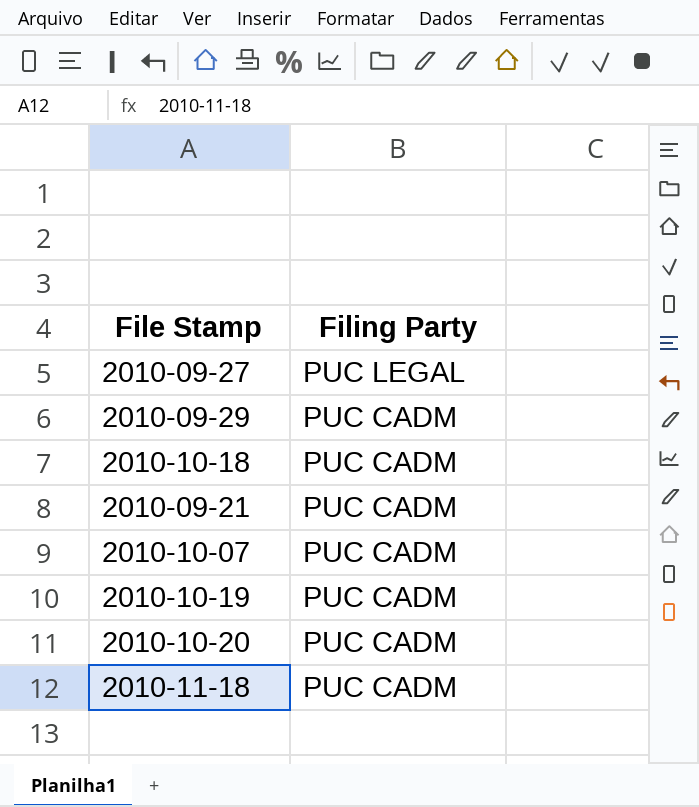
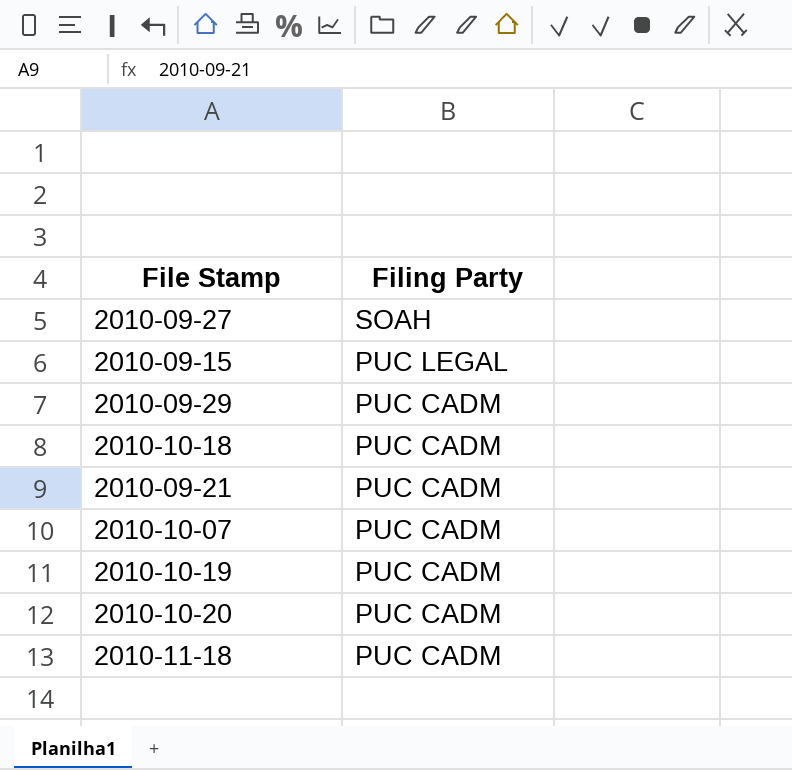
2010-09-27 | Filing Party: PUC LEGAL -> SOAH
row 2010-09-15: none -> PUC LEGAL

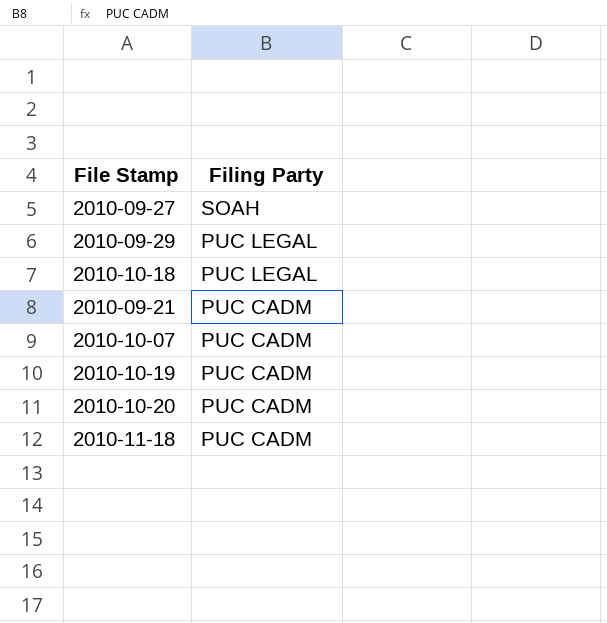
row 2010-09-15: PUC LEGAL -> none
2010-09-29 | Filing Party: PUC CADM -> PUC LEGAL
2010-10-18 | Filing Party: PUC CADM -> PUC LEGAL

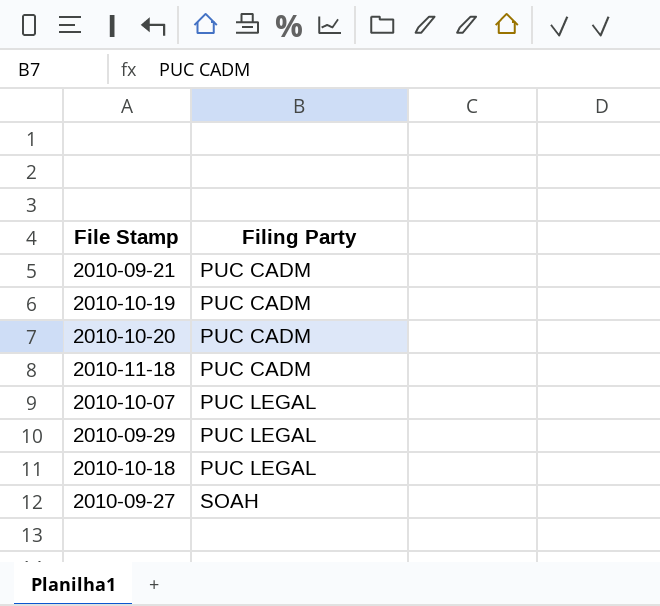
row order: Filing Party descending -> Filing Party ascending
2010-10-07 | Filing Party: PUC CADM -> PUC LEGAL

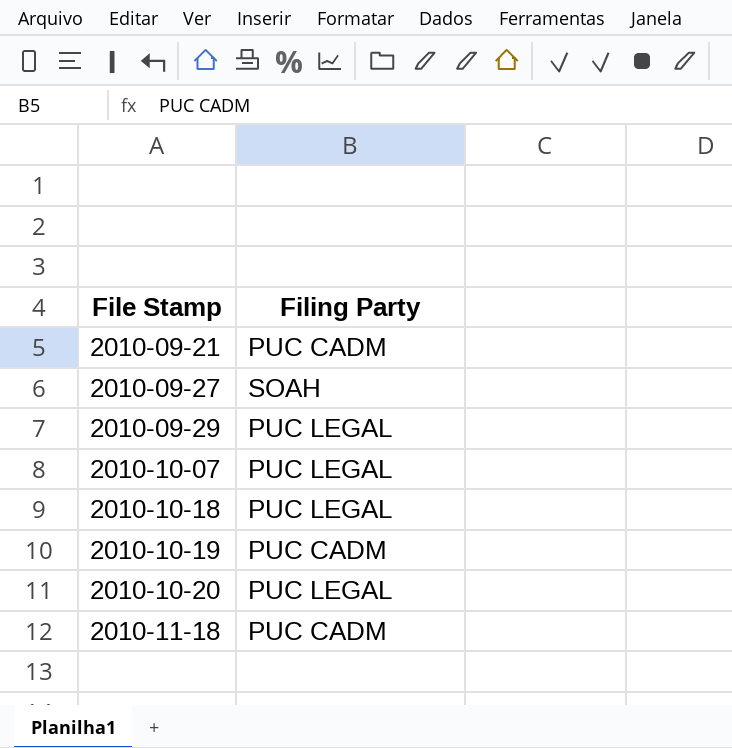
row order: Filing Party ascending -> File Stamp ascending
2010-10-20 | Filing Party: PUC CADM -> PUC LEGAL

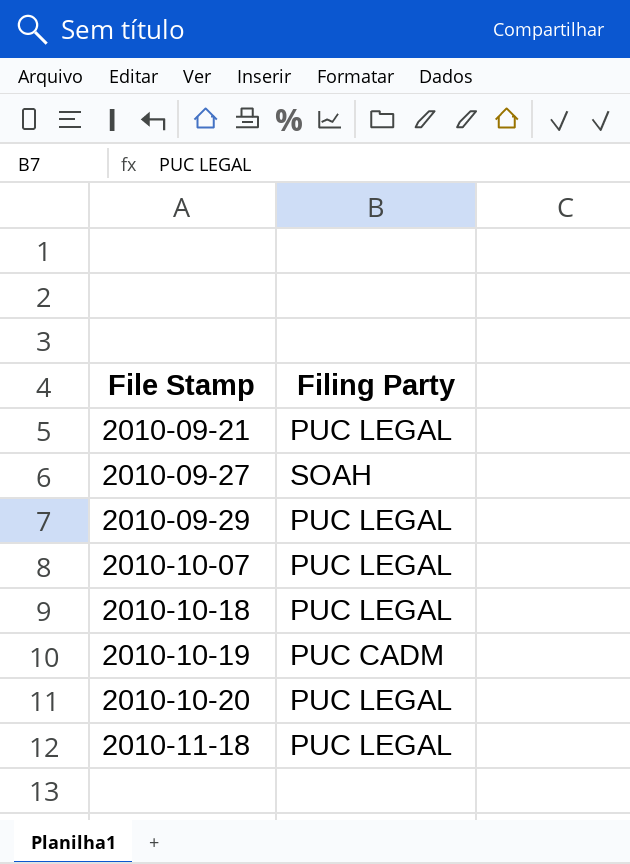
2010-09-21 | Filing Party: PUC CADM -> PUC LEGAL
2010-11-18 | Filing Party: PUC CADM -> PUC LEGAL

